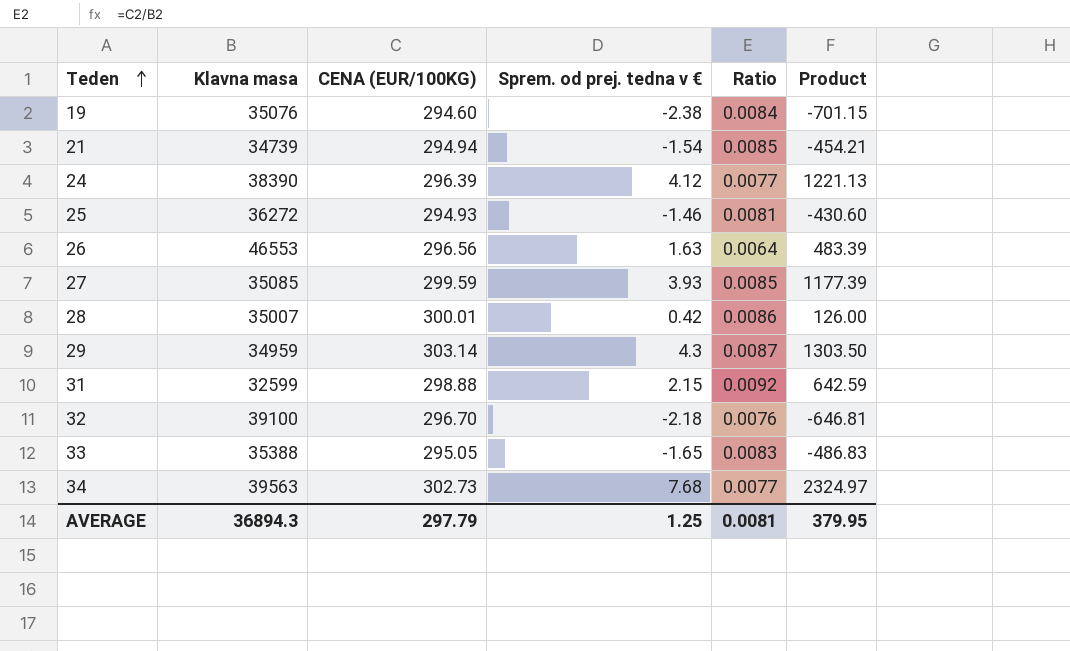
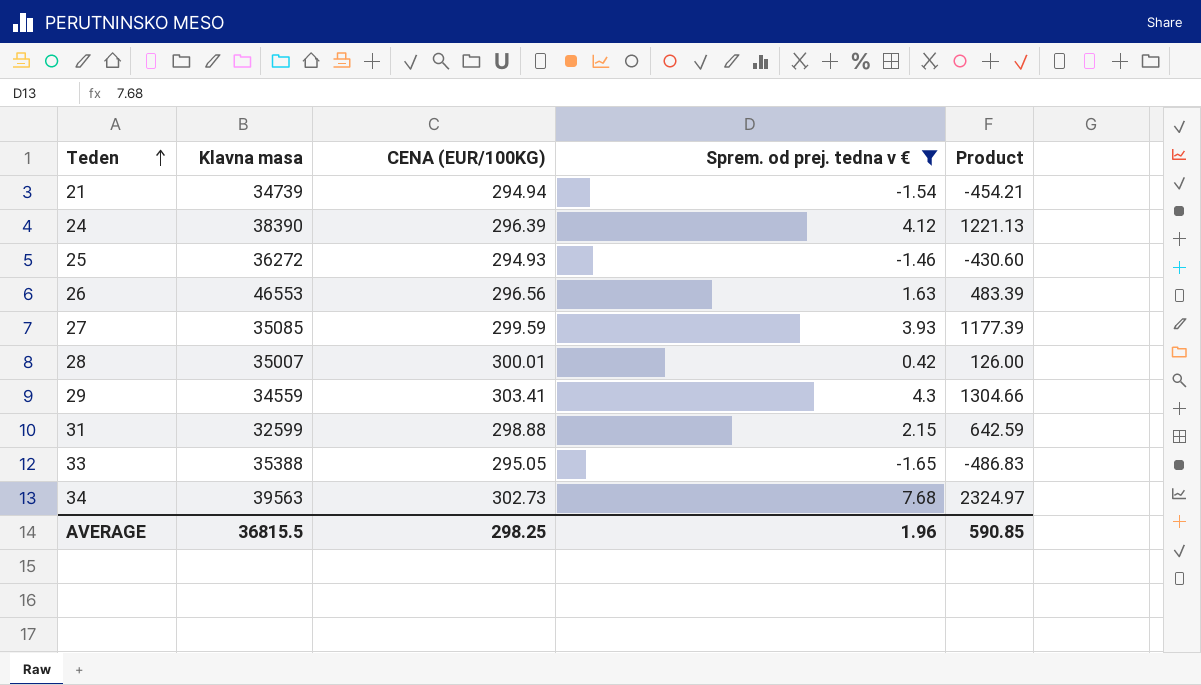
filter: none -> Sprem. od prej. tedna v € >= -1.65
column Ratio | formula: [CENA (EUR/100KG)] / [Klavna masa] -> none
29 | Klavna masa: 34959 -> 34559
29 | CENA (EUR/100KG): 303.14 -> 303.41
29 | Product: 1303.50 -> 1304.66
AVERAGE | Klavna masa: 36894.3 -> 36815.5
AVERAGE | CENA (EUR/100KG): 297.79 -> 298.25
AVERAGE | Sprem. od prej. tedna v €: 1.25 -> 1.96
AVERAGE | Product: 379.95 -> 590.85

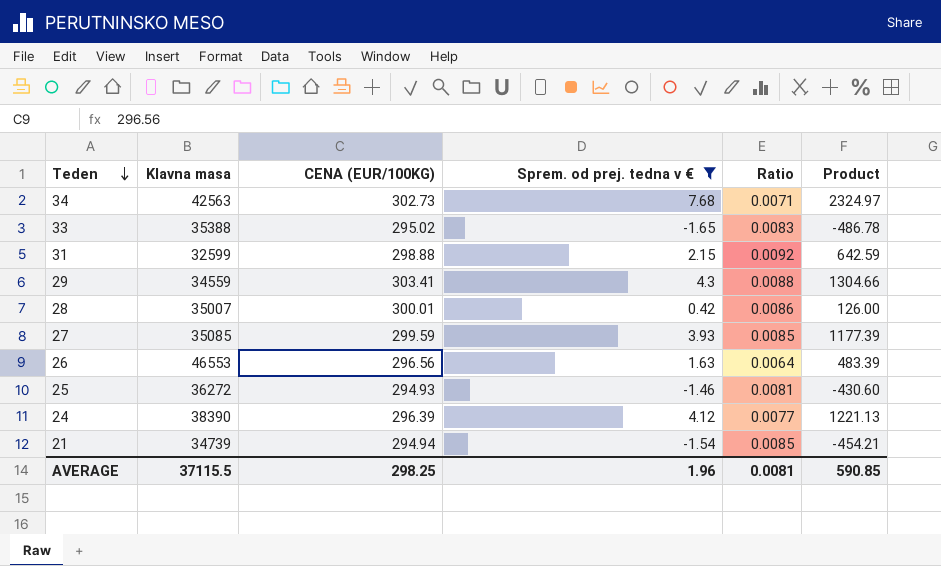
row order: Teden ascending -> Teden descending
column Ratio | formula: none -> [CENA (EUR/100KG)] / [Klavna masa]
34 | Klavna masa: 39563 -> 42563
33 | CENA (EUR/100KG): 295.05 -> 295.02
33 | Product: -486.83 -> -486.78
AVERAGE | Klavna masa: 36815.5 -> 37115.5

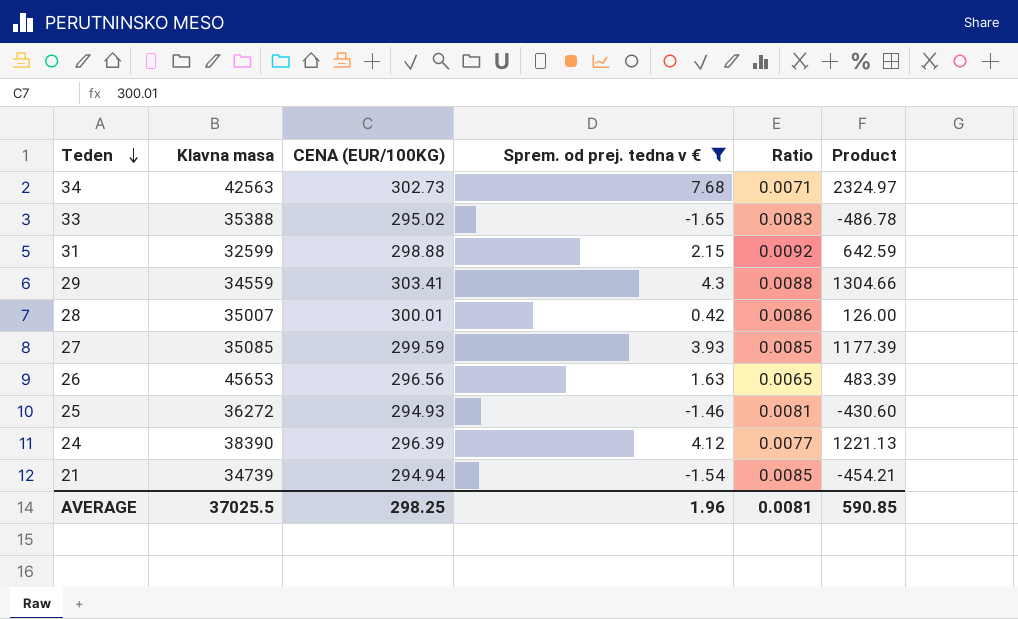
26 | Klavna masa: 46553 -> 45653
26 | Ratio: 0.0064 -> 0.0065
AVERAGE | Klavna masa: 37115.5 -> 37025.5

